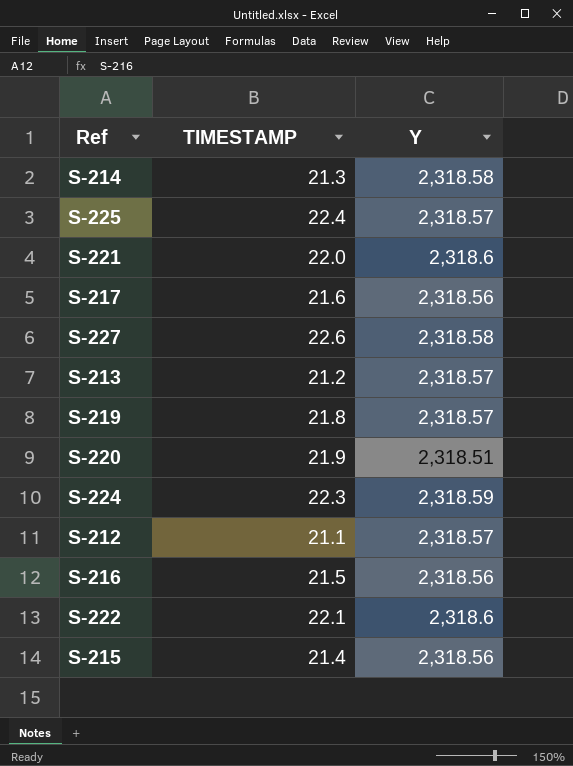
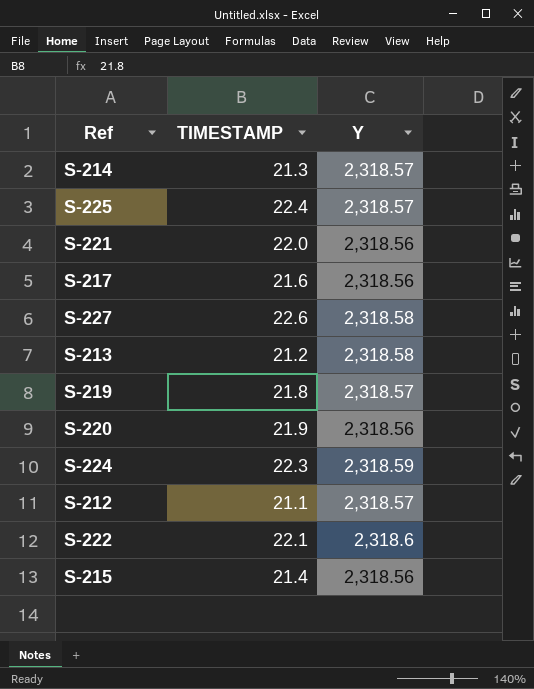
row S-216: 21.5 | 2,318.56 -> none
S-214 | Y: 2,318.58 -> 2,318.57
S-221 | Y: 2,318.6 -> 2,318.56
S-213 | Y: 2,318.57 -> 2,318.58
S-220 | Y: 2,318.51 -> 2,318.56

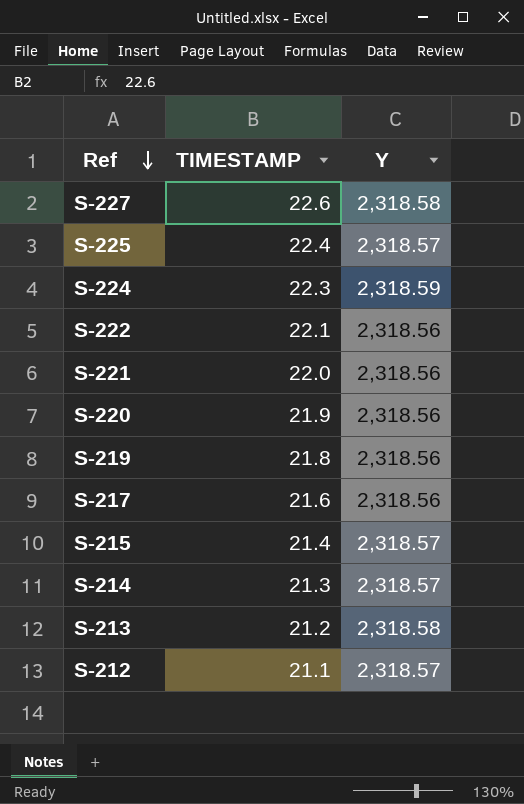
row order: none -> Ref descending
S-222 | Y: 2,318.6 -> 2,318.56
S-219 | Y: 2,318.57 -> 2,318.56
S-215 | Y: 2,318.56 -> 2,318.57

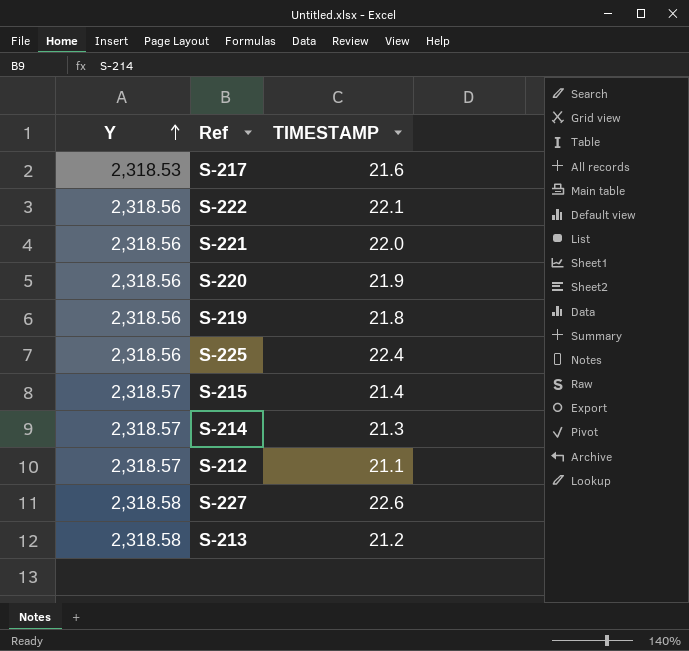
row order: Ref descending -> Y ascending
column Y | position: 3 -> 1
row S-224: 22.3 | 2,318.59 -> none
S-217 | Y: 2,318.56 -> 2,318.53
S-225 | Y: 2,318.57 -> 2,318.56

